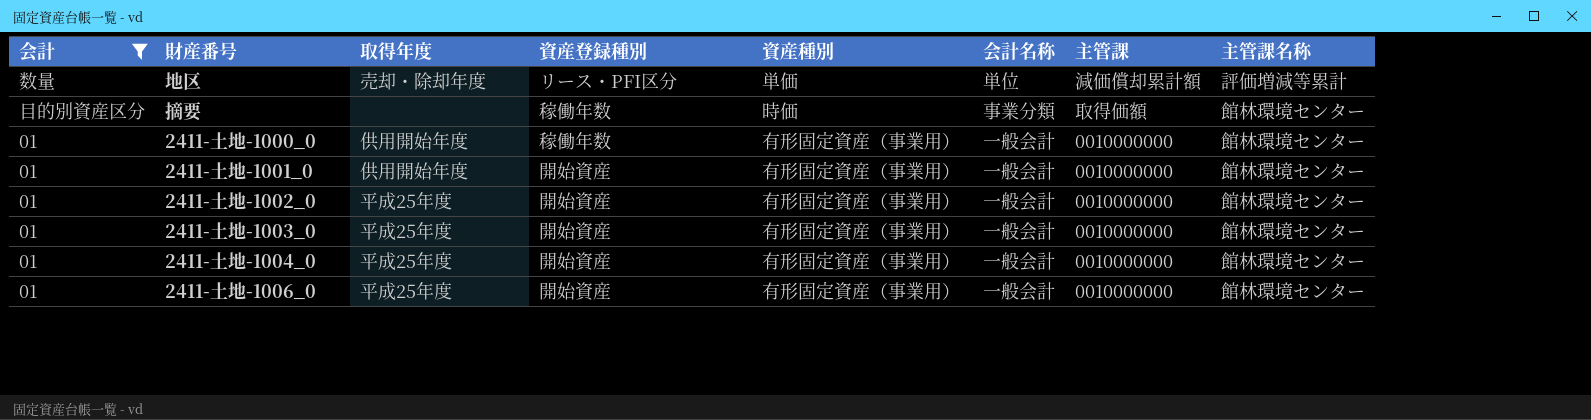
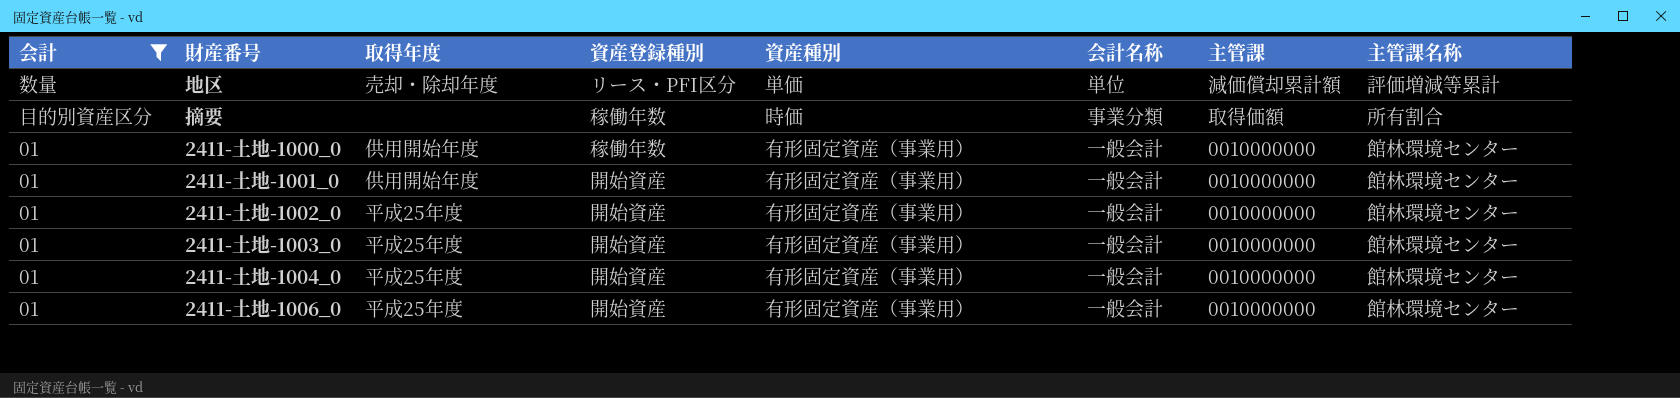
摘要 | 主管課名称: 館林環境センター -> 所有割合

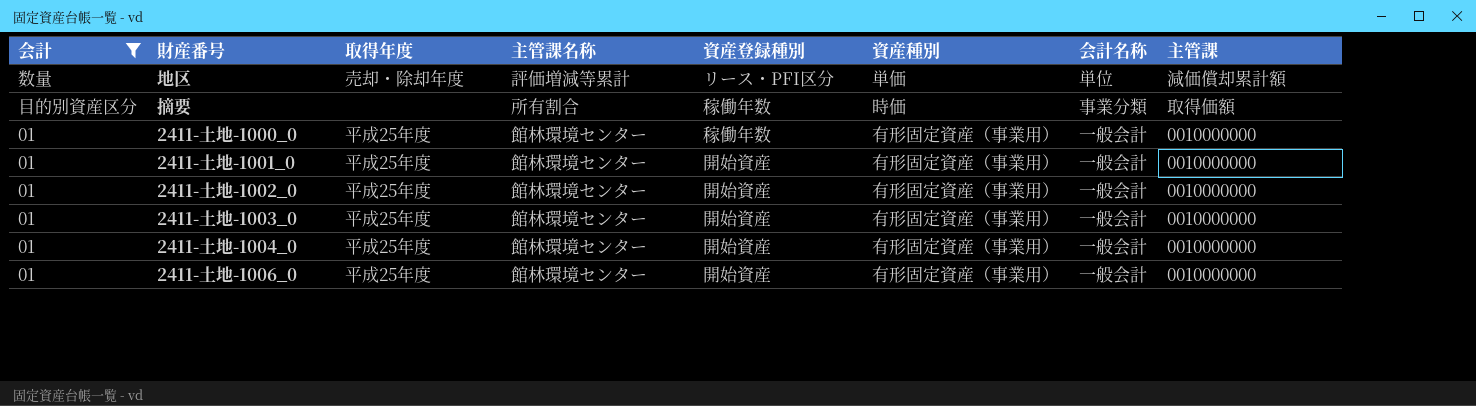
column 主管課名称 | position: 8 -> 4
2411-土地-1000_0 | 取得年度: 供用開始年度 -> 平成25年度
2411-土地-1001_0 | 取得年度: 供用開始年度 -> 平成25年度

